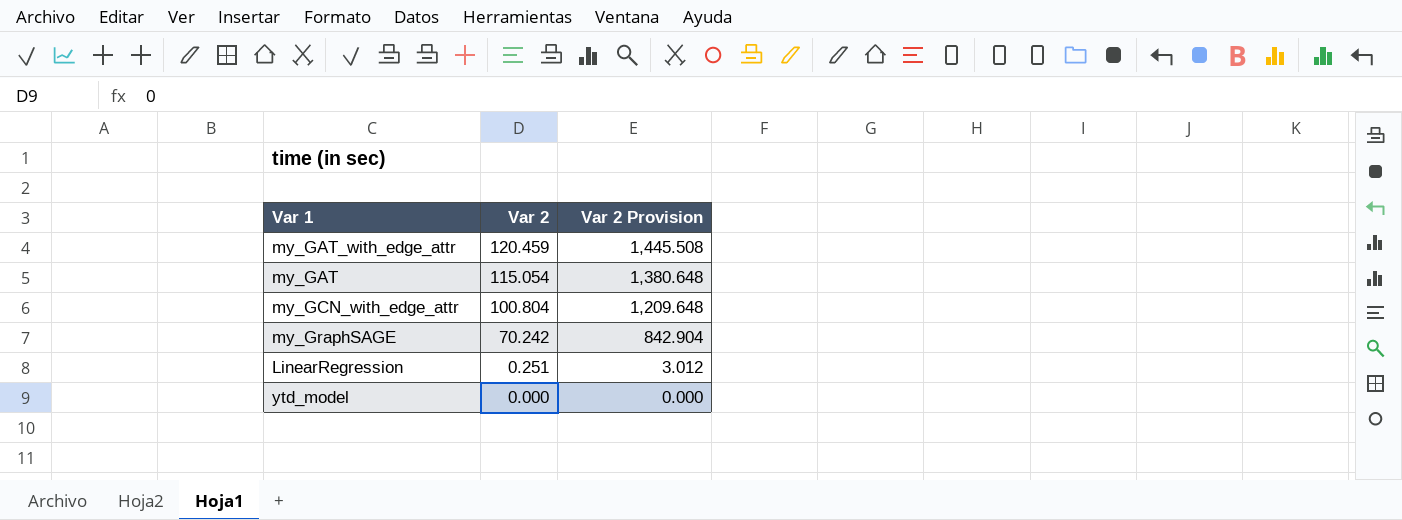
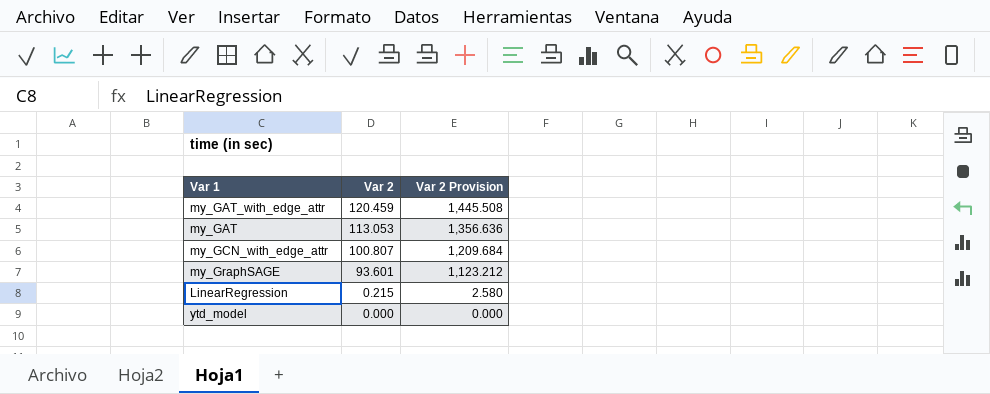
my_GAT | Var 2: 115.054 -> 113.053
my_GAT | Var 2 Provision: 1,380.648 -> 1,356.636
my_GCN_with_edge_attr | Var 2: 100.804 -> 100.807
my_GCN_with_edge_attr | Var 2 Provision: 1,209.648 -> 1,209.684
my_GraphSAGE | Var 2: 70.242 -> 93.601
my_GraphSAGE | Var 2 Provision: 842.904 -> 1,123.212
LinearRegression | Var 2: 0.251 -> 0.215
LinearRegression | Var 2 Provision: 3.012 -> 2.580

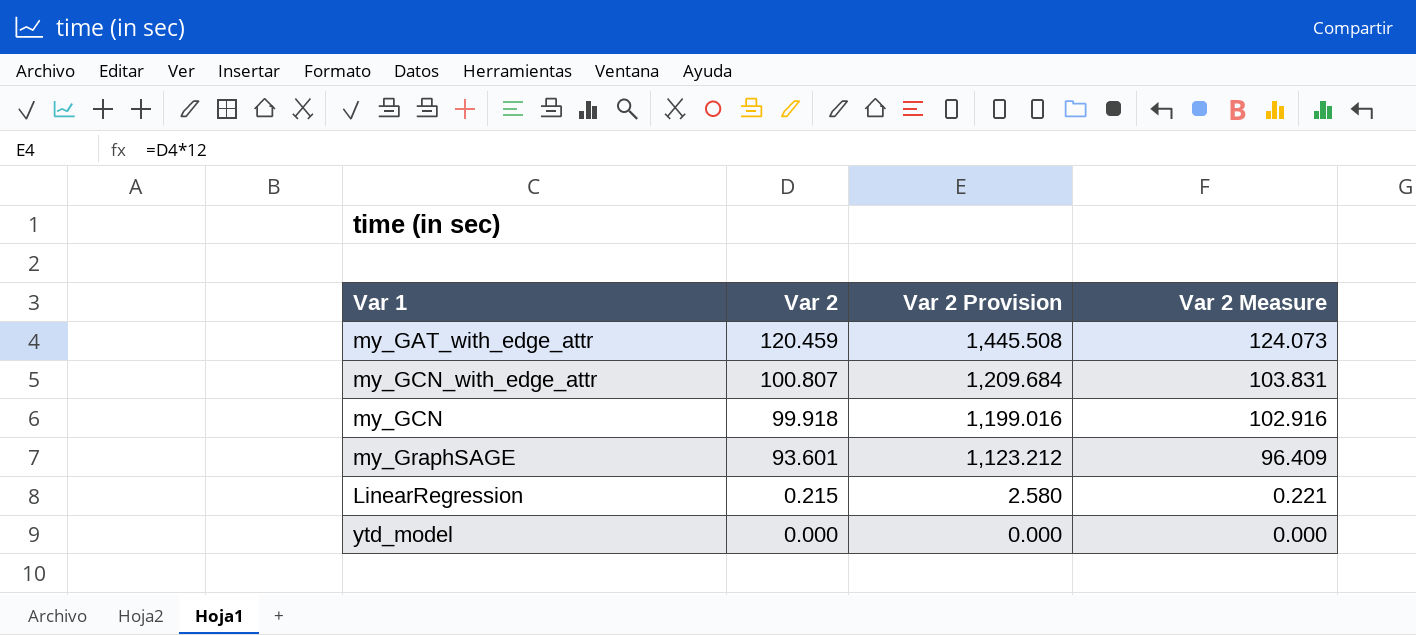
column Var 2 Measure | formula: none -> [Var 2] * 1.03
row my_GAT: 113.053 | 1,356.636 -> none
row my_GCN: none -> 99.918 | 1,199.016 | 102.916

